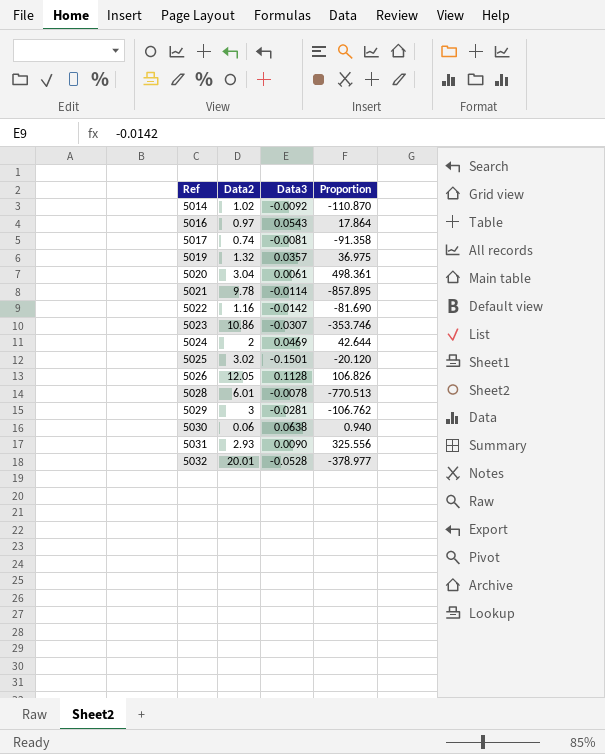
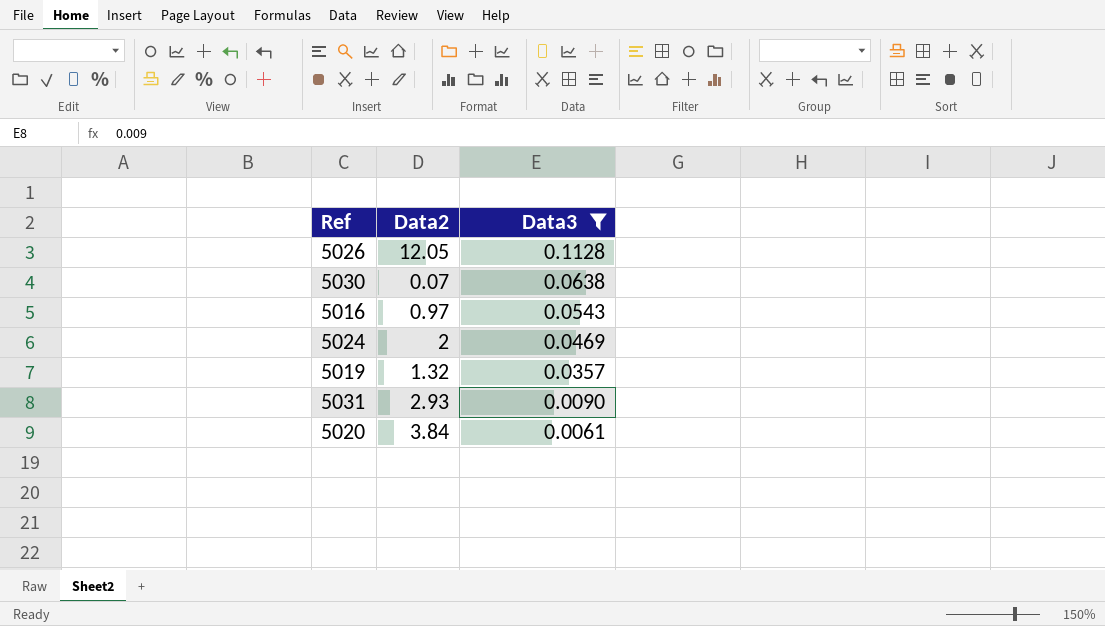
filter: none -> Data3 >= 0.0061
row order: Ref ascending -> Data3 descending
column Proportion | formula: [Data2] / [Data3] -> none
5030 | Data2: 0.06 -> 0.07
5020 | Data2: 3.04 -> 3.84

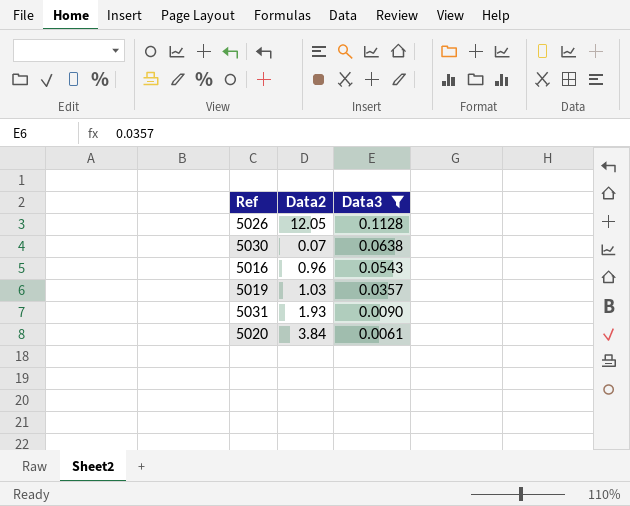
row 5024: 2 | 0.0469 -> none
5016 | Data2: 0.97 -> 0.96
5019 | Data2: 1.32 -> 1.03
5031 | Data2: 2.93 -> 1.93

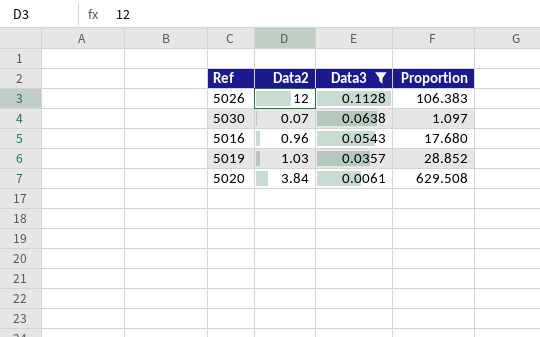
column Proportion | formula: none -> [Data2] / [Data3]
row 5031: 1.93 | 0.0090 -> none
5026 | Data2: 12.05 -> 12

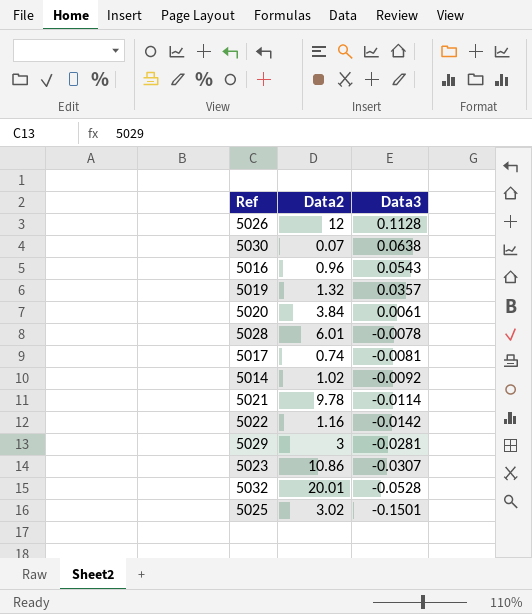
filter: Data3 >= 0.0061 -> none
column Proportion | formula: [Data2] / [Data3] -> none
5019 | Data2: 1.03 -> 1.32

